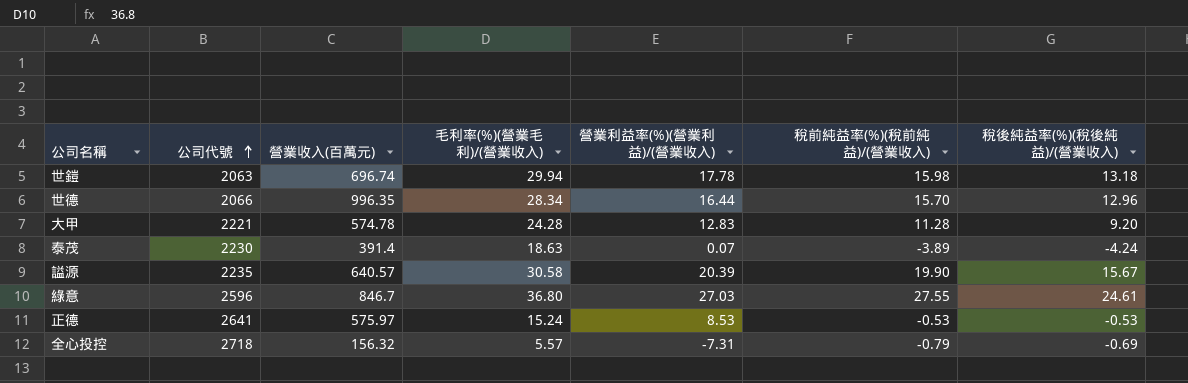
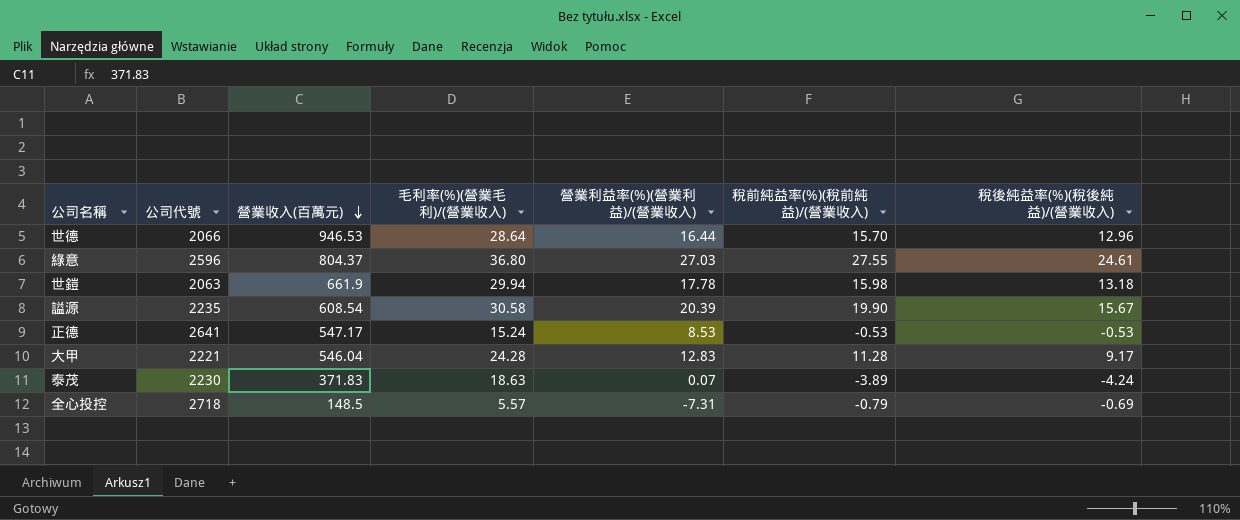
row order: 公司代號 ascending -> 營業收入(百萬元) descending
世德 | 營業收入(百萬元): 996.35 -> 946.53
世德 | 毛利率(%)(營業毛利)/(營業收入): 28.34 -> 28.64
綠意 | 營業收入(百萬元): 846.7 -> 804.37
世鎧 | 營業收入(百萬元): 696.74 -> 661.9
謚源 | 營業收入(百萬元): 640.57 -> 608.54
正德 | 營業收入(百萬元): 575.97 -> 547.17
大甲 | 營業收入(百萬元): 574.78 -> 546.04
大甲 | 稅後純益率(%)(稅後純益)/(營業收入): 9.20 -> 9.17
泰茂 | 營業收入(百萬元): 391.4 -> 371.83
全心投控 | 營業收入(百萬元): 156.32 -> 148.5

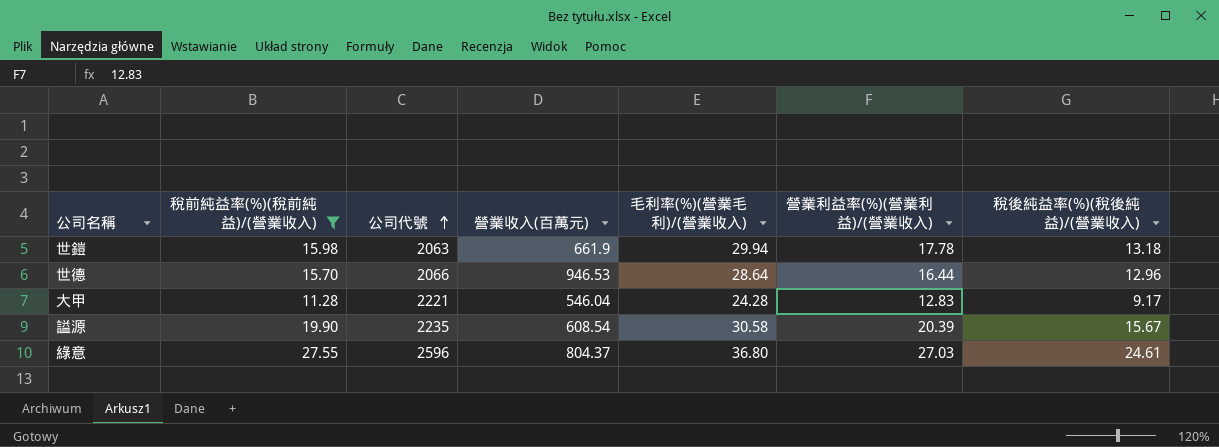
filter: none -> 稅前純益率(%)(稅前純益)/(營業收入) >= 11.28
row order: 營業收入(百萬元) descending -> 公司代號 ascending
column 稅前純益率(%)(稅前純益)/(營業收入) | position: 6 -> 2

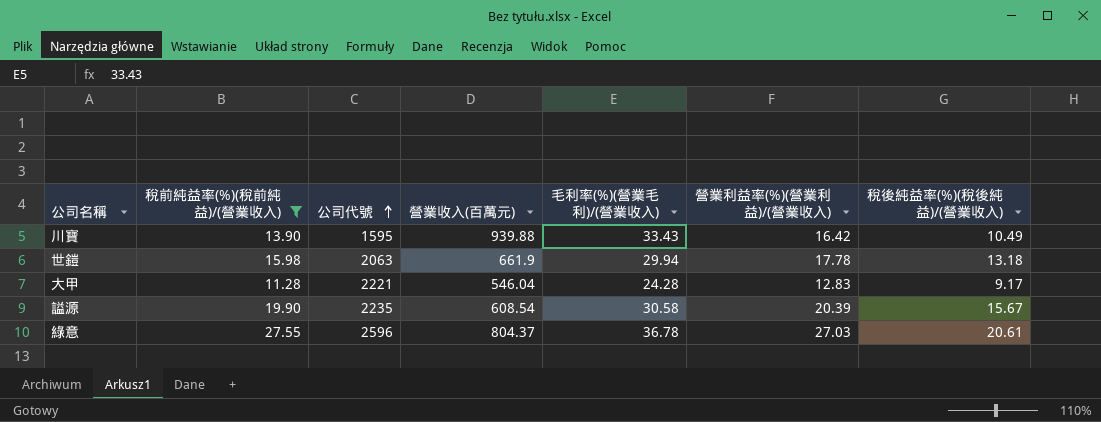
row 世德: 15.70 | 2066 | 946.53 | 28.64 | 16.44 | 12.96 -> none
row 川寶: none -> 13.90 | 1595 | 939.88 | 33.43 | 16.42 | 10.49
綠意 | 毛利率(%)(營業毛利)/(營業收入): 36.80 -> 36.78
綠意 | 稅後純益率(%)(稅後純益)/(營業收入): 24.61 -> 20.61

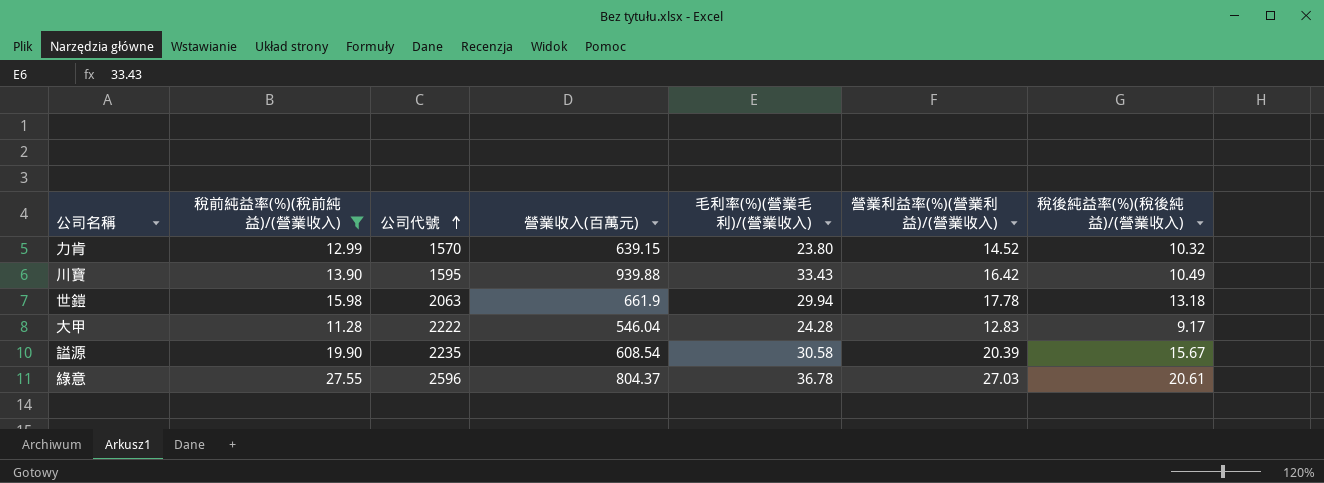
row 力肯: none -> 12.99 | 1570 | 639.15 | 23.80 | 14.52 | 10.32
大甲 | 公司代號: 2221 -> 2222

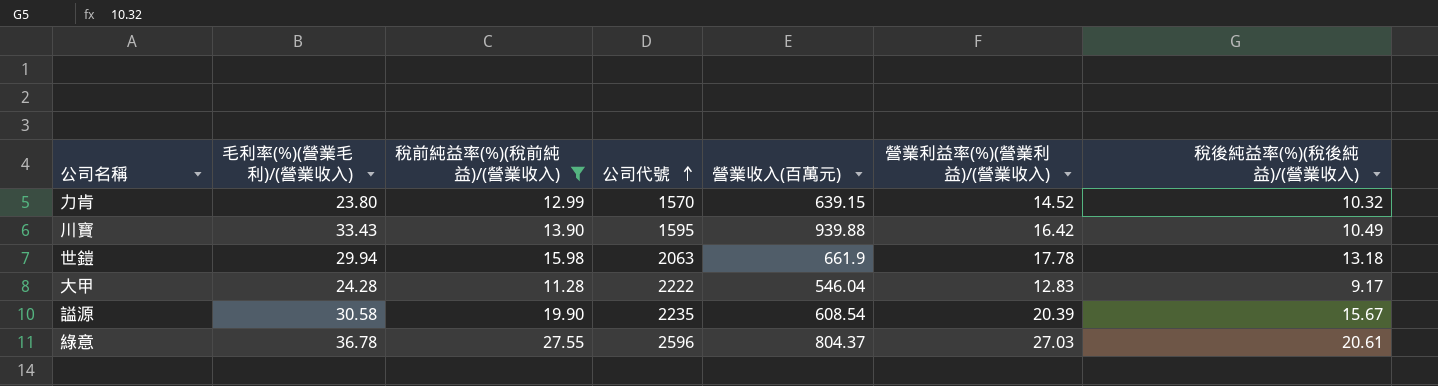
column 毛利率(%)(營業毛利)/(營業收入) | position: 5 -> 2

